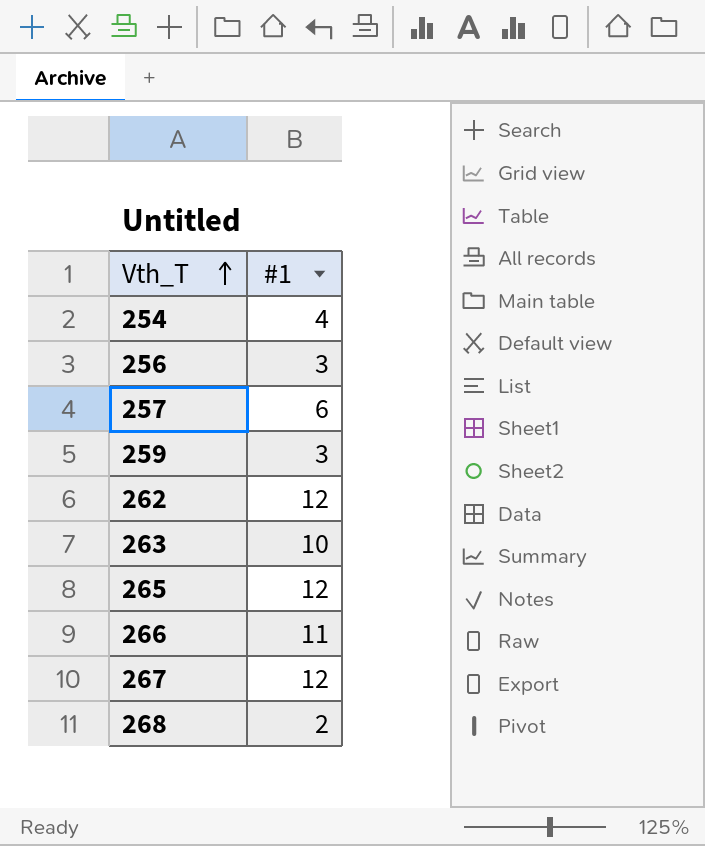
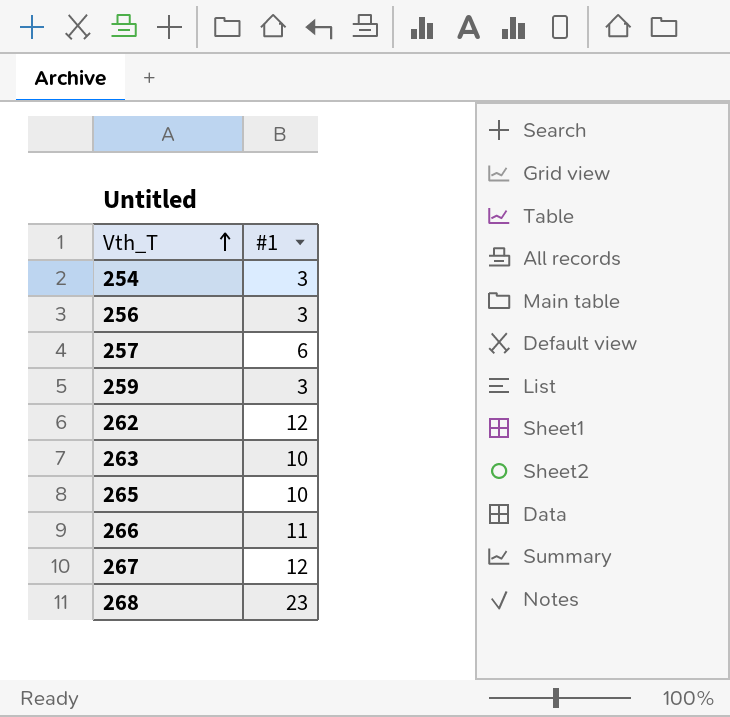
254 | #1: 4 -> 3
265 | #1: 12 -> 10
268 | #1: 2 -> 23

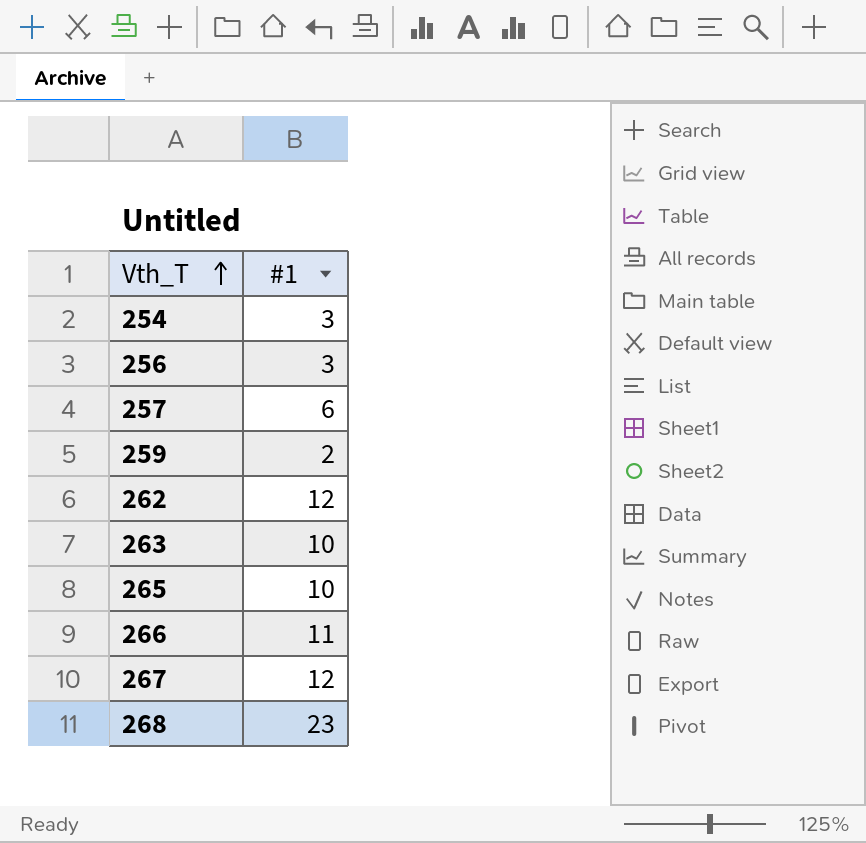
259 | #1: 3 -> 2

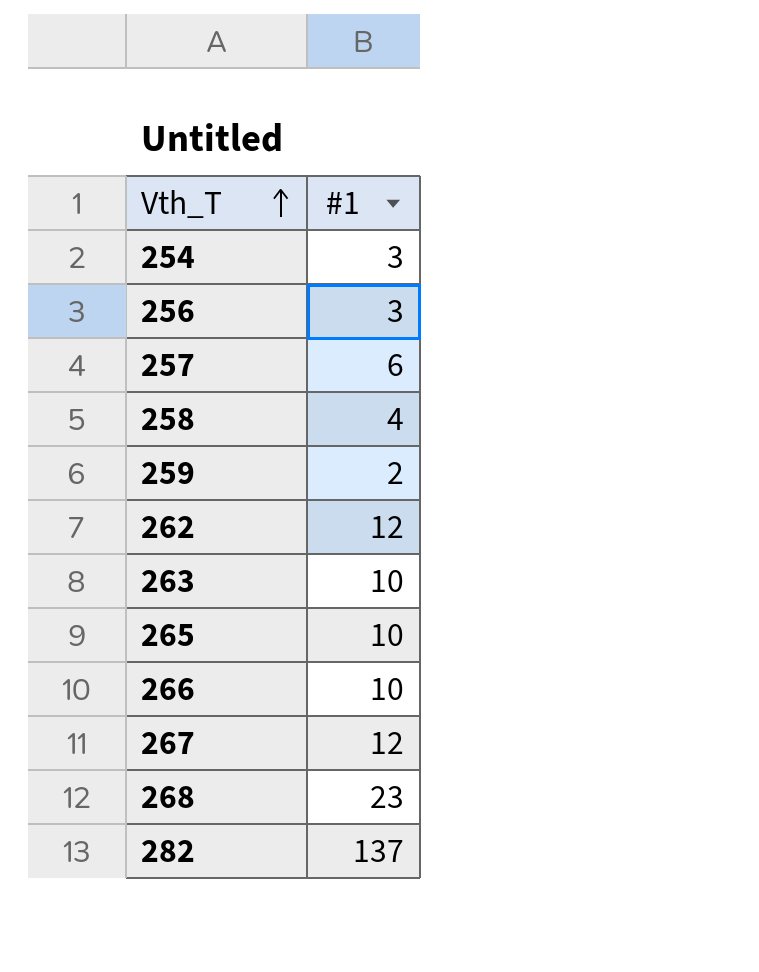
row 258: none -> 4
266 | #1: 11 -> 10
row 282: none -> 137

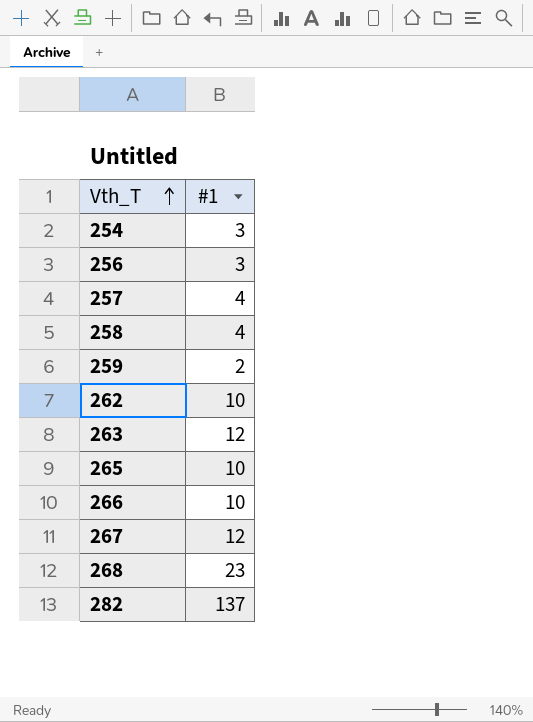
257 | #1: 6 -> 4
262 | #1: 12 -> 10
263 | #1: 10 -> 12

